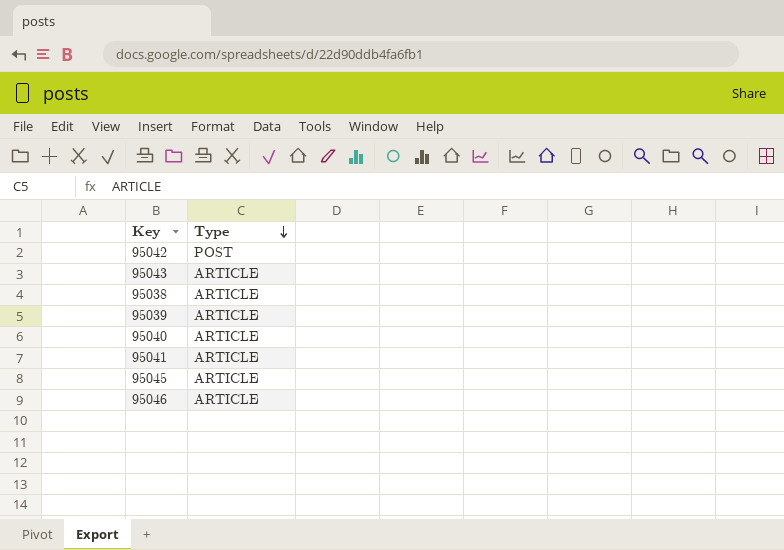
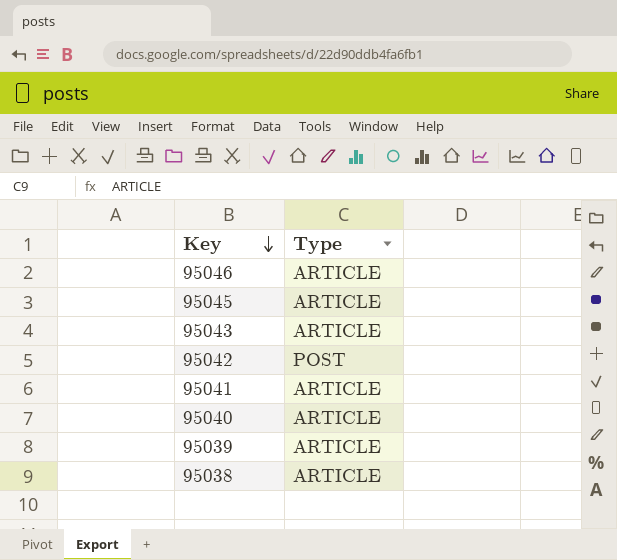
row order: Type descending -> Key descending

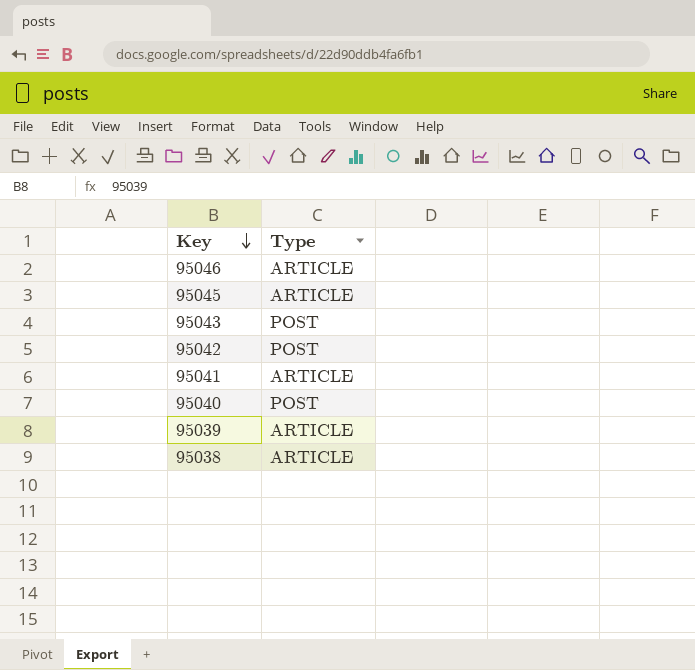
95043 | Type: ARTICLE -> POST
95040 | Type: ARTICLE -> POST

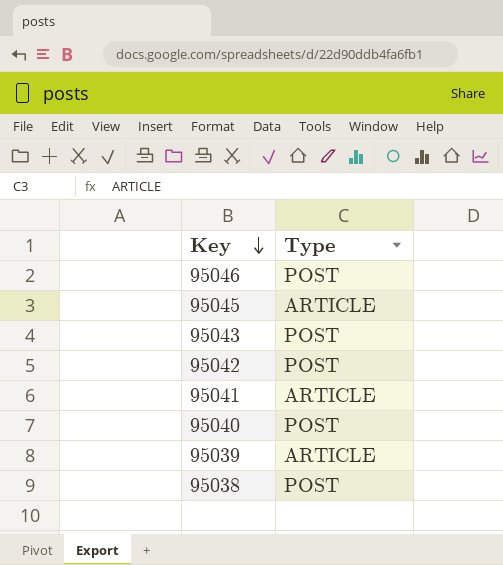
95046 | Type: ARTICLE -> POST
95038 | Type: ARTICLE -> POST

